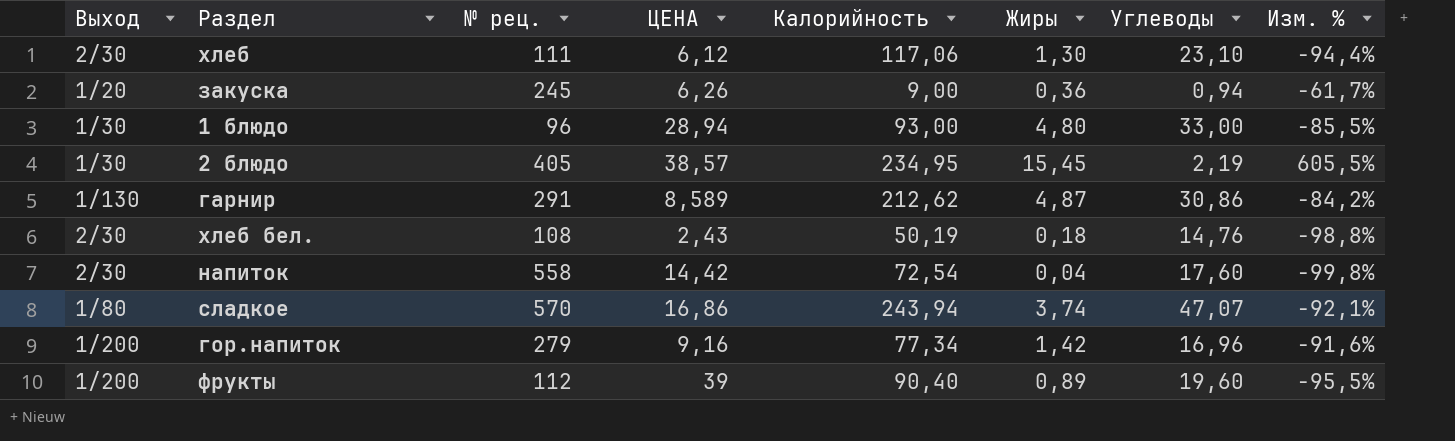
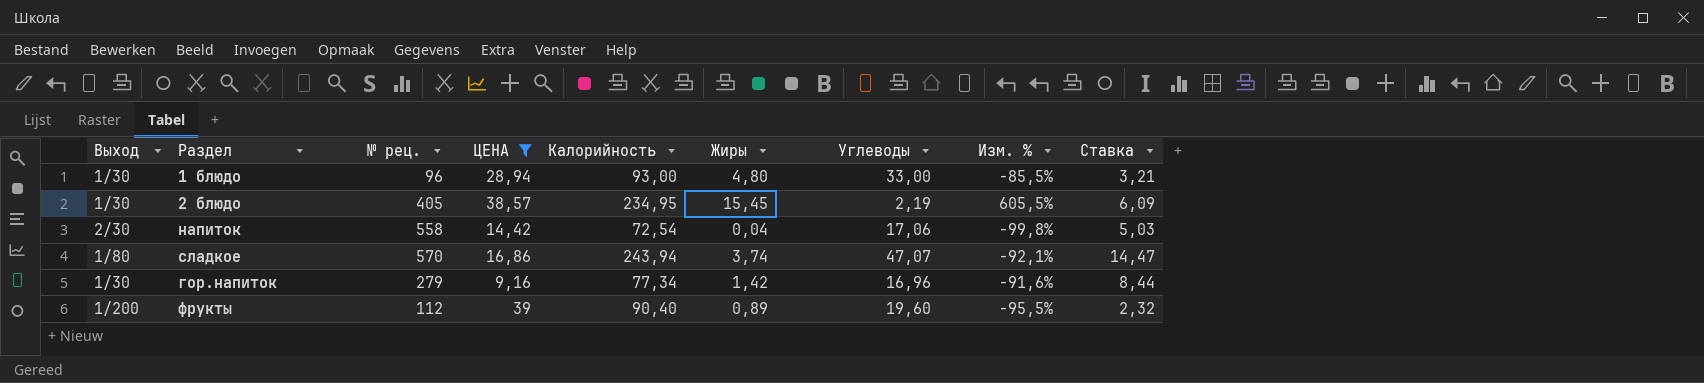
filter: none -> ЦЕНА >= 9,16
column Ставка | formula: none -> [Калорийность] / [ЦЕНА]
напиток | Углеводы: 17,60 -> 17,06
гор.напиток | Выход: 1/200 -> 1/30

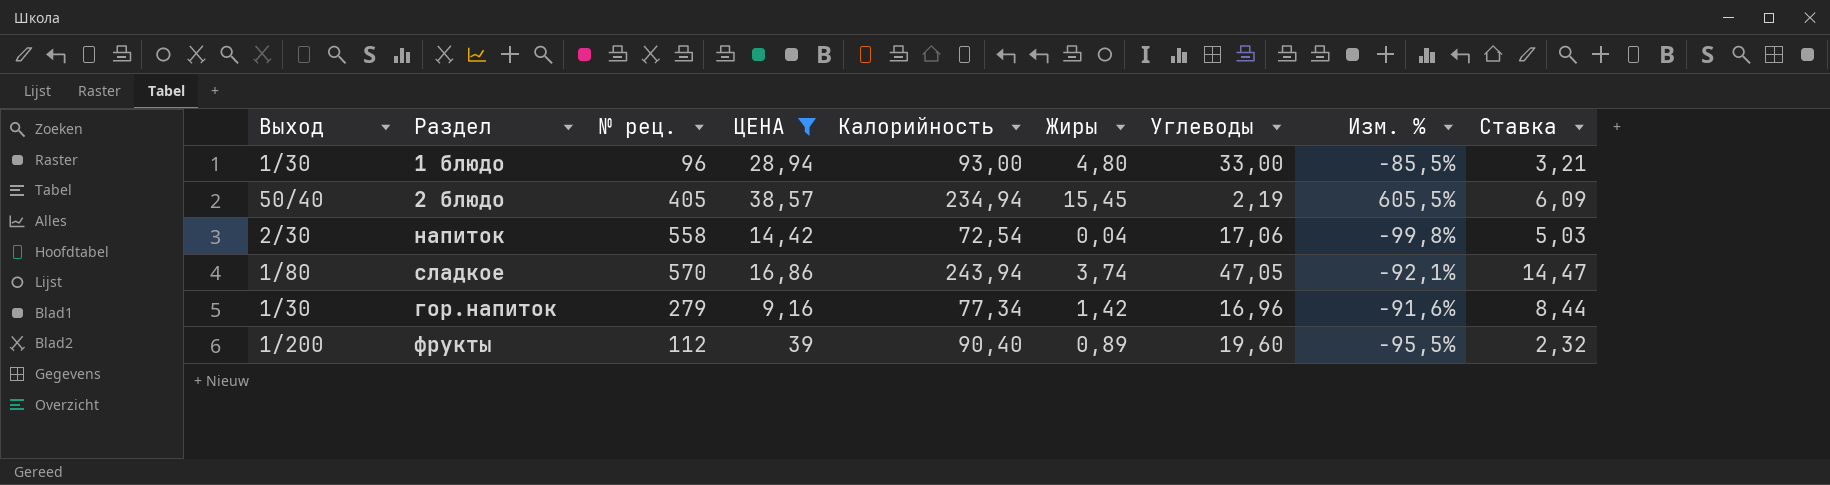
2 блюдо | Выход: 1/30 -> 50/40
2 блюдо | Калорийность: 234,95 -> 234,94
сладкое | Углеводы: 47,07 -> 47,05

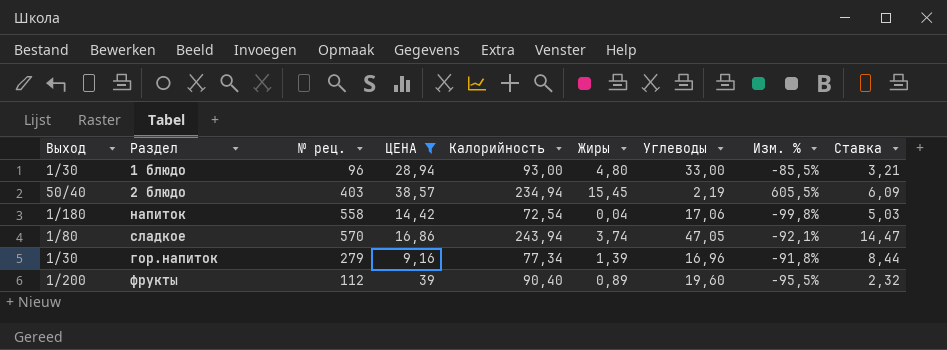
2 блюдо | № рец.: 405 -> 403
напиток | Выход: 2/30 -> 1/180
гор.напиток | Жиры: 1,42 -> 1,39
гор.напиток | Изм. %: -91,6% -> -91,8%

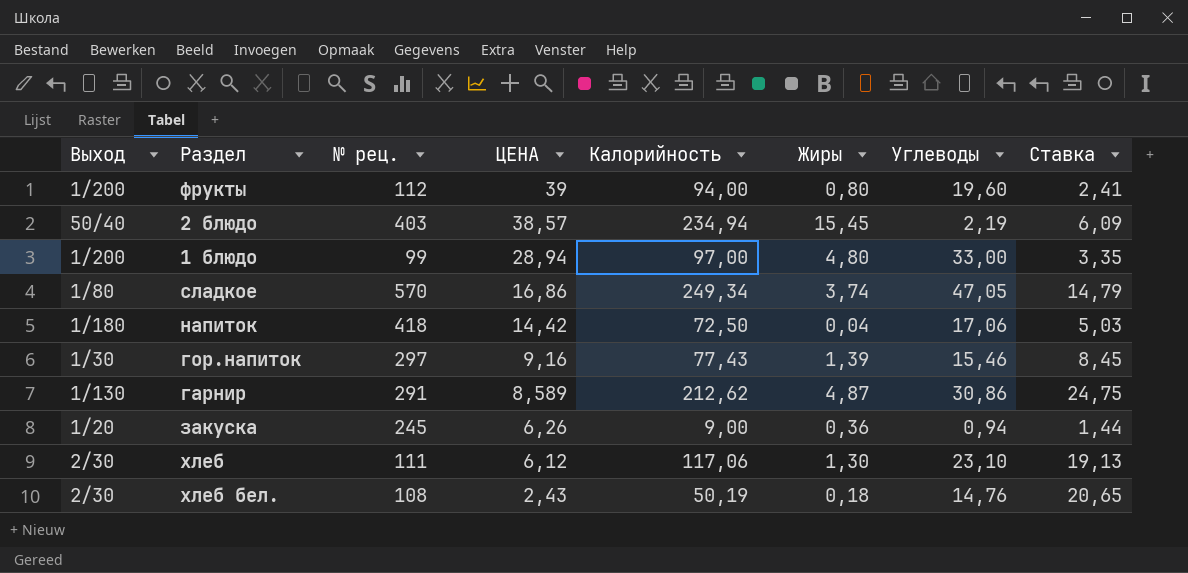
filter: ЦЕНА >= 9,16 -> none
row order: none -> ЦЕНА descending
column Изм. % | formula: ([Жиры] - [Углеводы]) / [Углеводы] -> none
фрукты | Калорийность: 90,40 -> 94,00
фрукты | Жиры: 0,89 -> 0,80
фрукты | Ставка: 2,32 -> 2,41
1 блюдо | Выход: 1/30 -> 1/200
1 блюдо | № рец.: 96 -> 99
1 блюдо | Калорийность: 93,00 -> 97,00
1 блюдо | Ставка: 3,21 -> 3,35
сладкое | Калорийность: 243,94 -> 249,34
сладкое | Ставка: 14,47 -> 14,79
напиток | № рец.: 558 -> 418
напиток | Калорийность: 72,54 -> 72,50
гор.напиток | № рец.: 279 -> 297
гор.напиток | Калорийность: 77,34 -> 77,43
гор.напиток | Углеводы: 16,96 -> 15,46
гор.напиток | Ставка: 8,44 -> 8,45

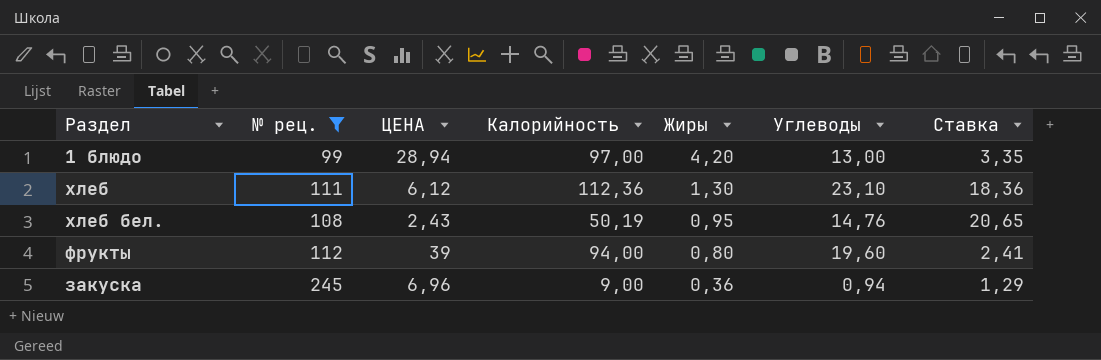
filter: none -> № рец. <= 245
row order: ЦЕНА descending -> Жиры descending
column Выход | position: 1 -> none
1 блюдо | Жиры: 4,80 -> 4,20
1 блюдо | Углеводы: 33,00 -> 13,00
хлеб | Калорийность: 117,06 -> 112,36
хлеб | Ставка: 19,13 -> 18,36
хлеб бел. | Жиры: 0,18 -> 0,95
закуска | ЦЕНА: 6,26 -> 6,96
закуска | Ставка: 1,44 -> 1,29

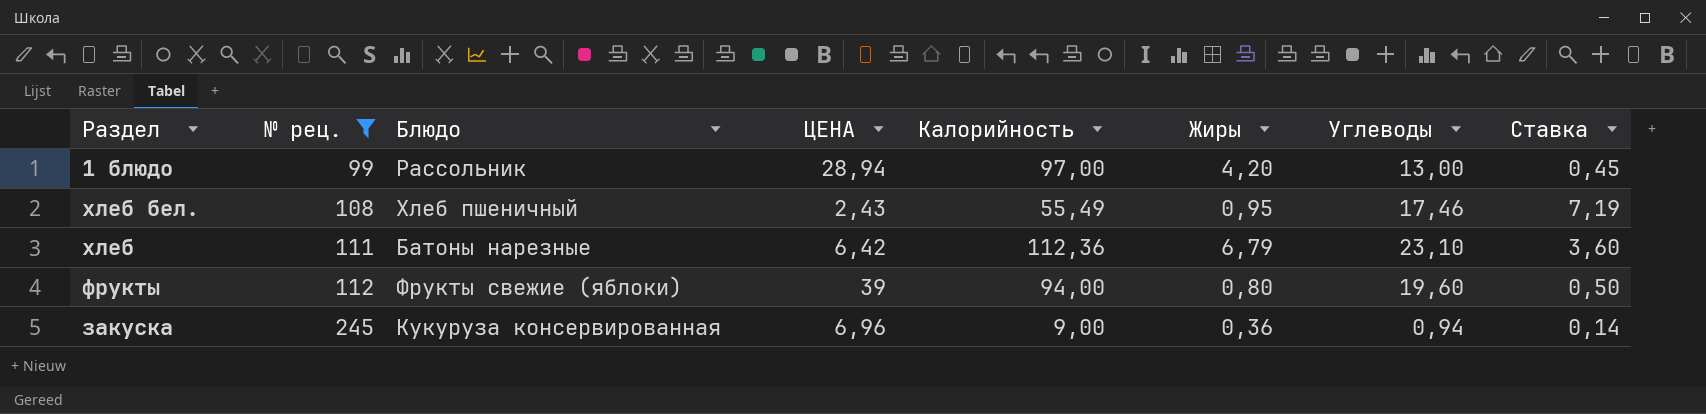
row order: Жиры descending -> № рец. ascending
column Блюдо | position: none -> 3
column Ставка | formula: [Калорийность] / [ЦЕНА] -> [Углеводы] / [ЦЕНА]
хлеб бел. | Калорийность: 50,19 -> 55,49
хлеб бел. | Углеводы: 14,76 -> 17,46
хлеб | ЦЕНА: 6,12 -> 6,42
хлеб | Жиры: 1,30 -> 6,79

